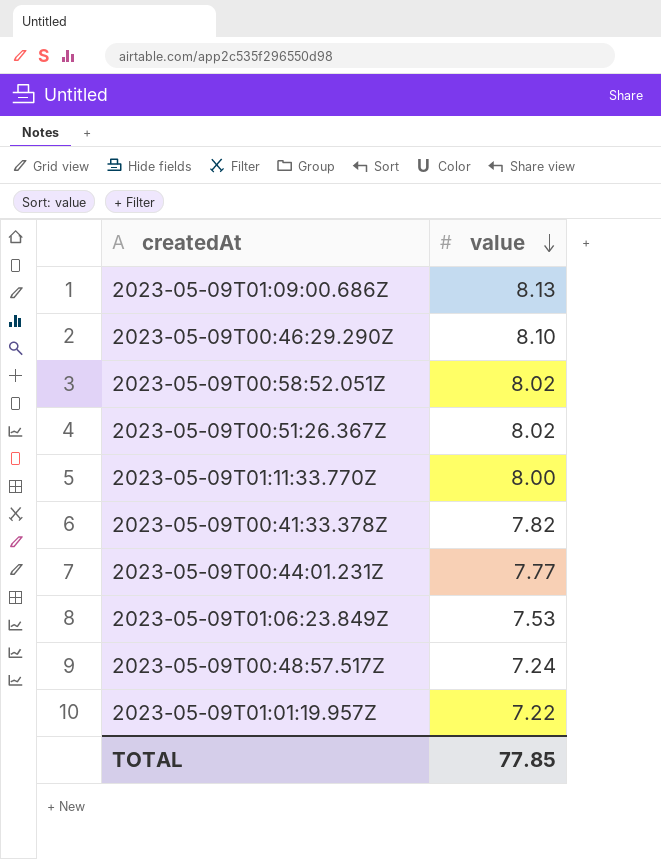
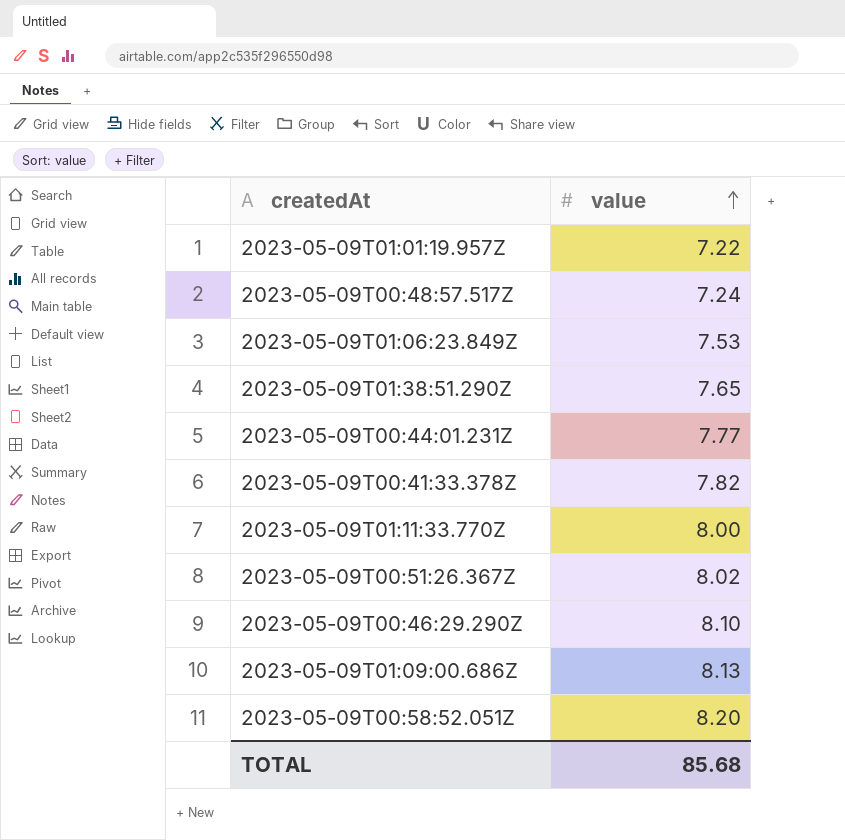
row order: value descending -> value ascending
row 2023-05-09T01:38:51.290Z: none -> 7.65
2023-05-09T00:58:52.051Z | value: 8.02 -> 8.20
TOTAL | value: 77.85 -> 85.68

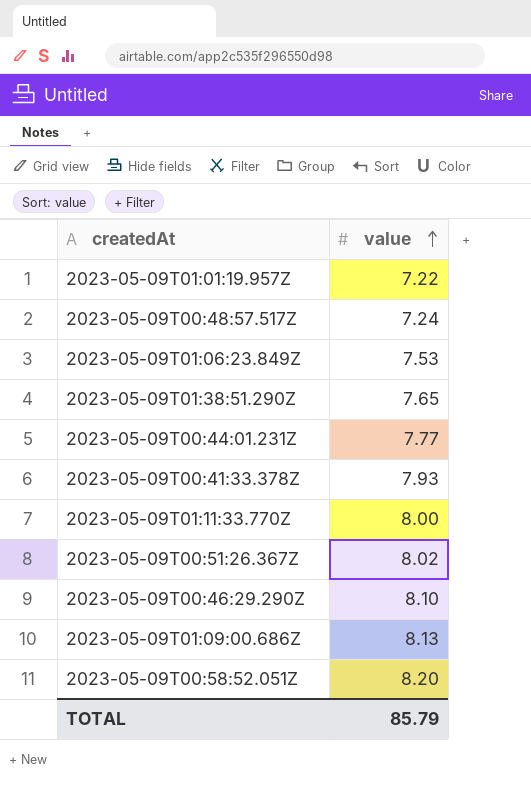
2023-05-09T00:41:33.378Z | value: 7.82 -> 7.93
TOTAL | value: 85.68 -> 85.79

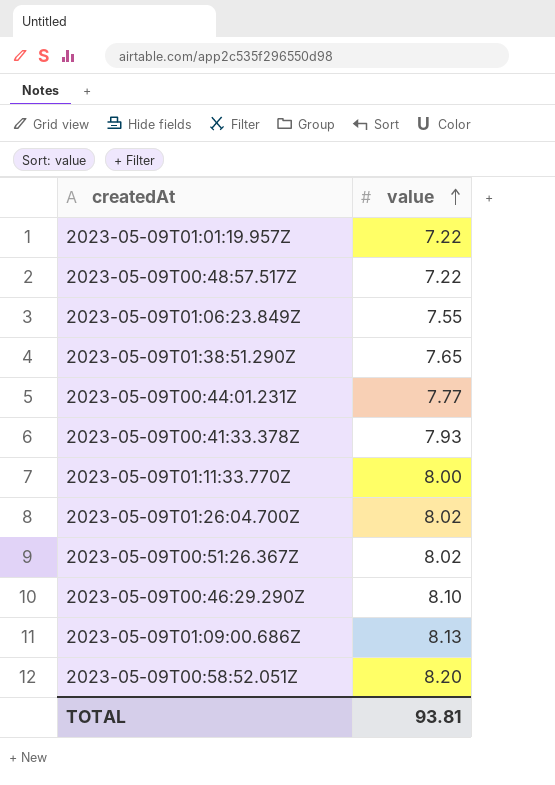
2023-05-09T00:48:57.517Z | value: 7.24 -> 7.22
2023-05-09T01:06:23.849Z | value: 7.53 -> 7.55
row 2023-05-09T01:26:04.700Z: none -> 8.02
TOTAL | value: 85.79 -> 93.81

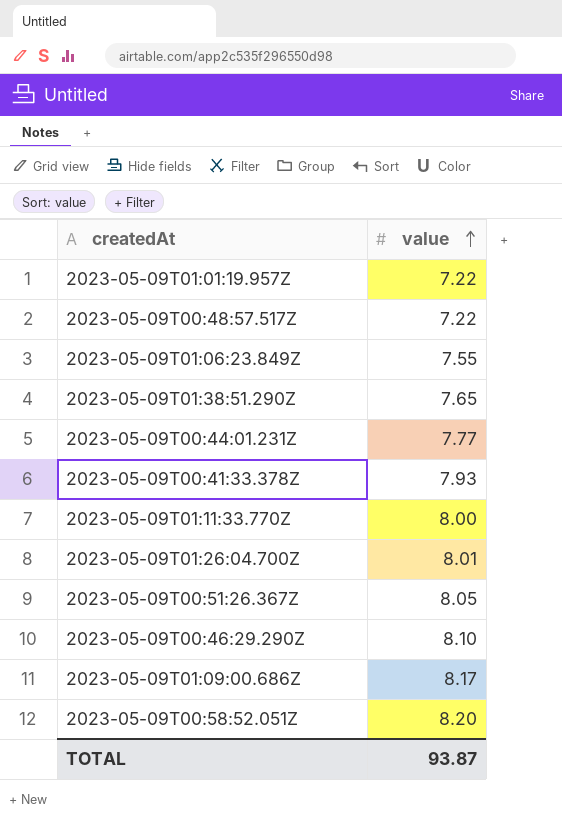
2023-05-09T01:26:04.700Z | value: 8.02 -> 8.01
2023-05-09T00:51:26.367Z | value: 8.02 -> 8.05
2023-05-09T01:09:00.686Z | value: 8.13 -> 8.17
TOTAL | value: 93.81 -> 93.87

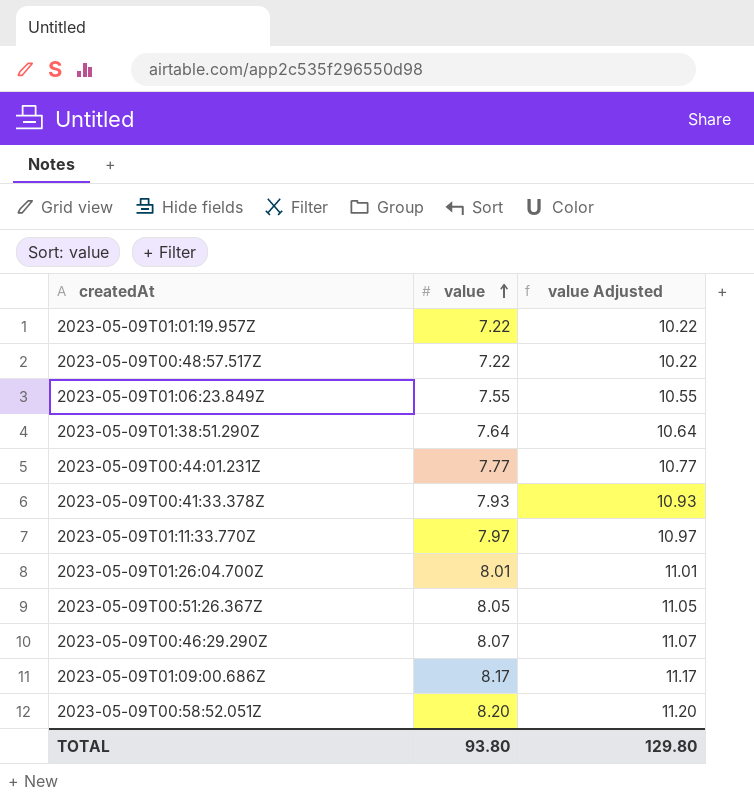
column value Adjusted | formula: none -> [value] + 3
2023-05-09T01:38:51.290Z | value: 7.65 -> 7.64
2023-05-09T01:11:33.770Z | value: 8.00 -> 7.97
2023-05-09T00:46:29.290Z | value: 8.10 -> 8.07
TOTAL | value: 93.87 -> 93.80

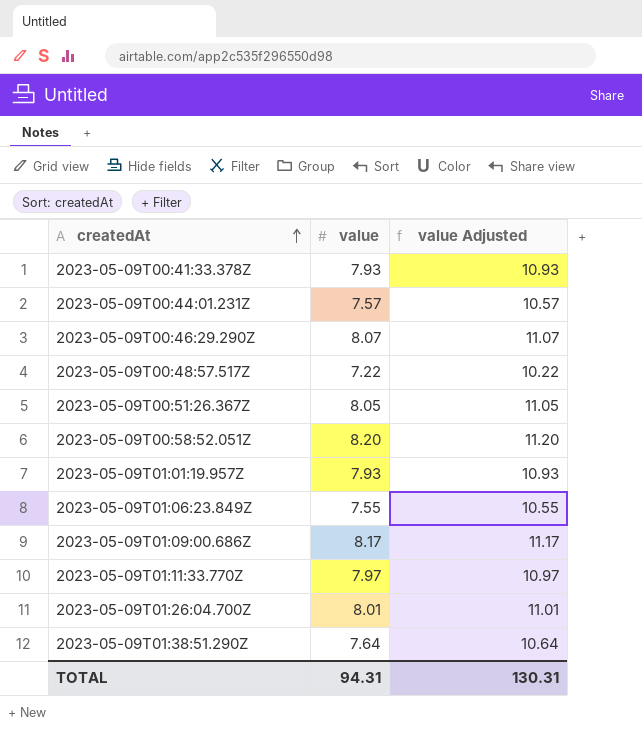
row order: value ascending -> createdAt ascending
2023-05-09T00:44:01.231Z | value: 7.77 -> 7.57
2023-05-09T00:44:01.231Z | value Adjusted: 10.77 -> 10.57
2023-05-09T01:01:19.957Z | value: 7.22 -> 7.93
2023-05-09T01:01:19.957Z | value Adjusted: 10.22 -> 10.93
TOTAL | value: 93.80 -> 94.31
TOTAL | value Adjusted: 129.80 -> 130.31

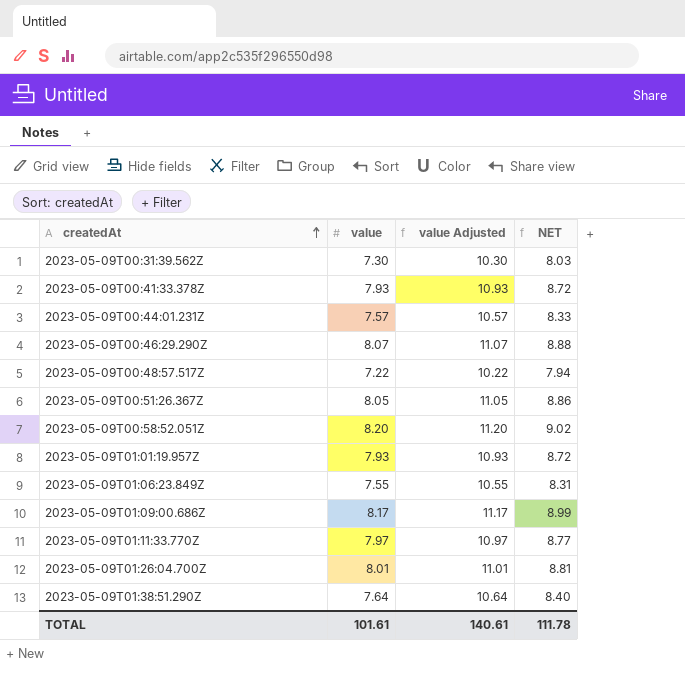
column NET | formula: none -> [value] * 1.1
row 2023-05-09T00:31:39.562Z: none -> 7.30 | 10.30 | 8.03
TOTAL | value: 94.31 -> 101.61
TOTAL | value Adjusted: 130.31 -> 140.61

